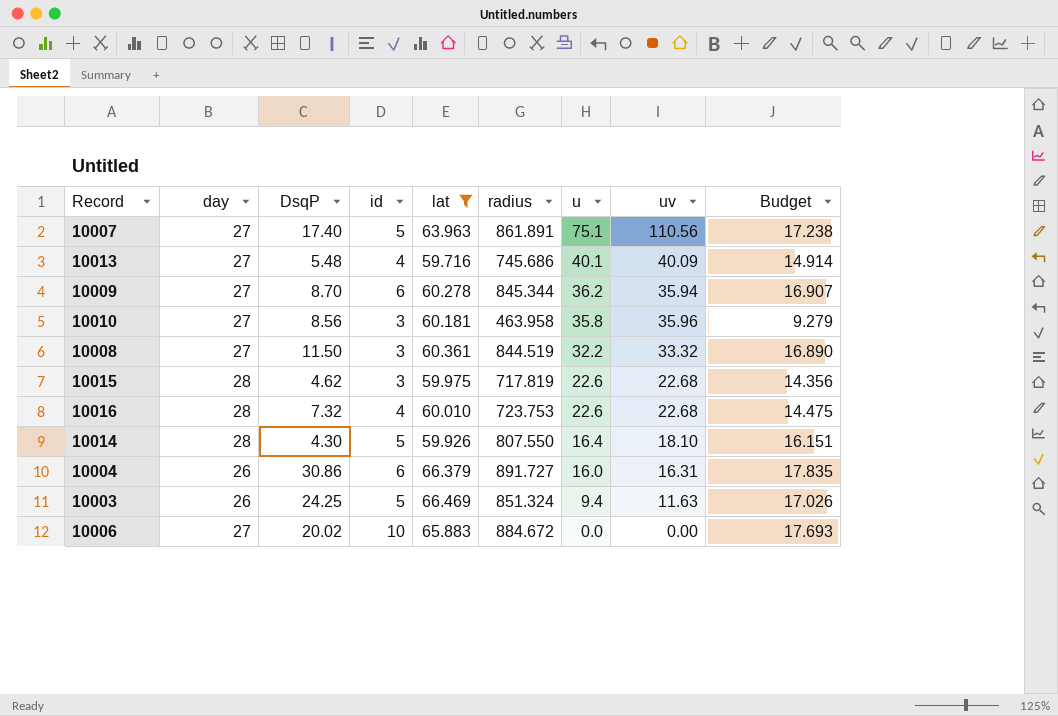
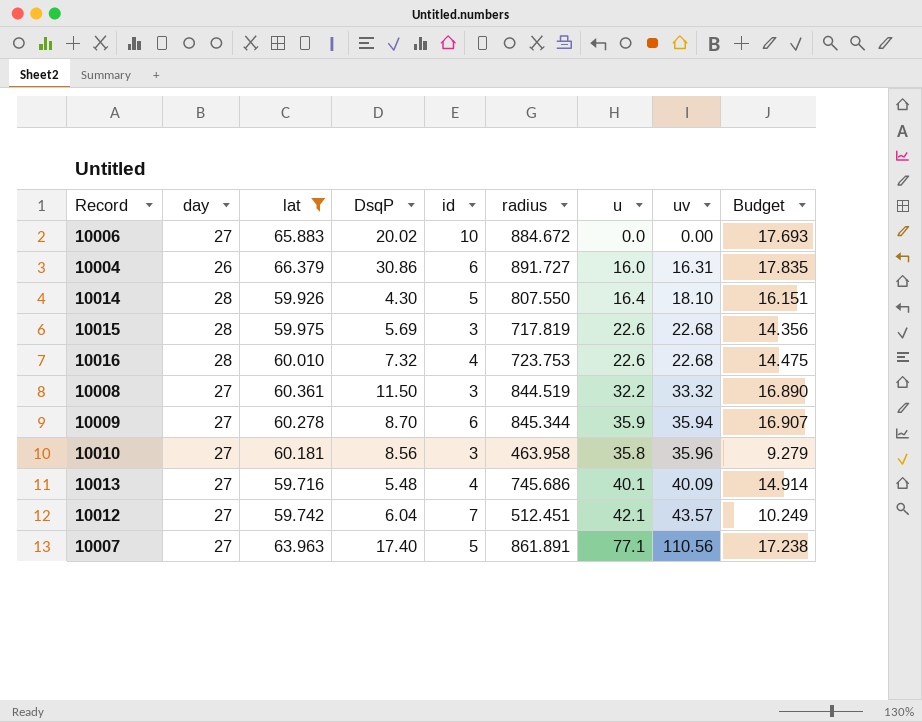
row order: u descending -> uv ascending
column lat | position: 5 -> 3
row 10003: 26 | 24.25 | 5 | 66.469 | 851.324 | 9.4 | 11.63 | 17.026 -> none
10015 | DsqP: 4.62 -> 5.69
10009 | u: 36.2 -> 35.9
row 10012: none -> 27 | 59.742 | 6.04 | 7 | 512.451 | 42.1 | 43.57 | 10.249
10007 | u: 75.1 -> 77.1

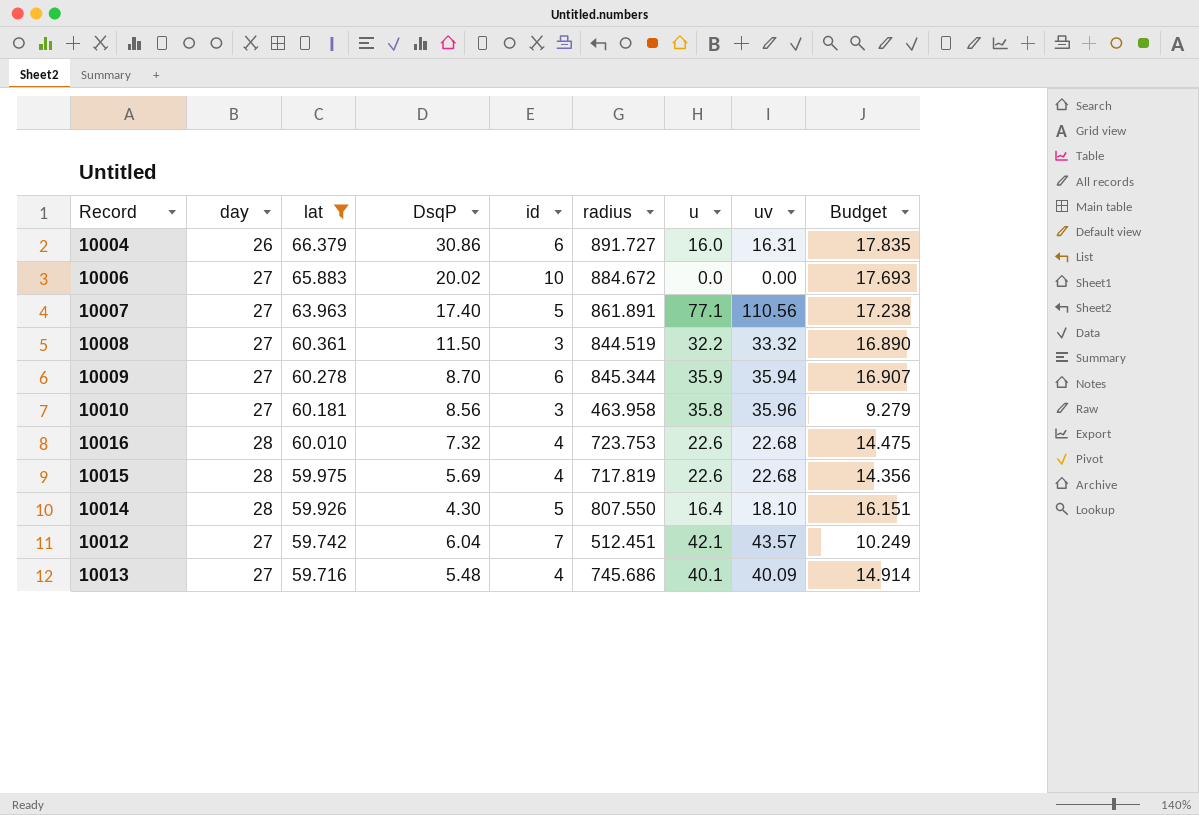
row order: uv ascending -> lat descending
10015 | id: 3 -> 4

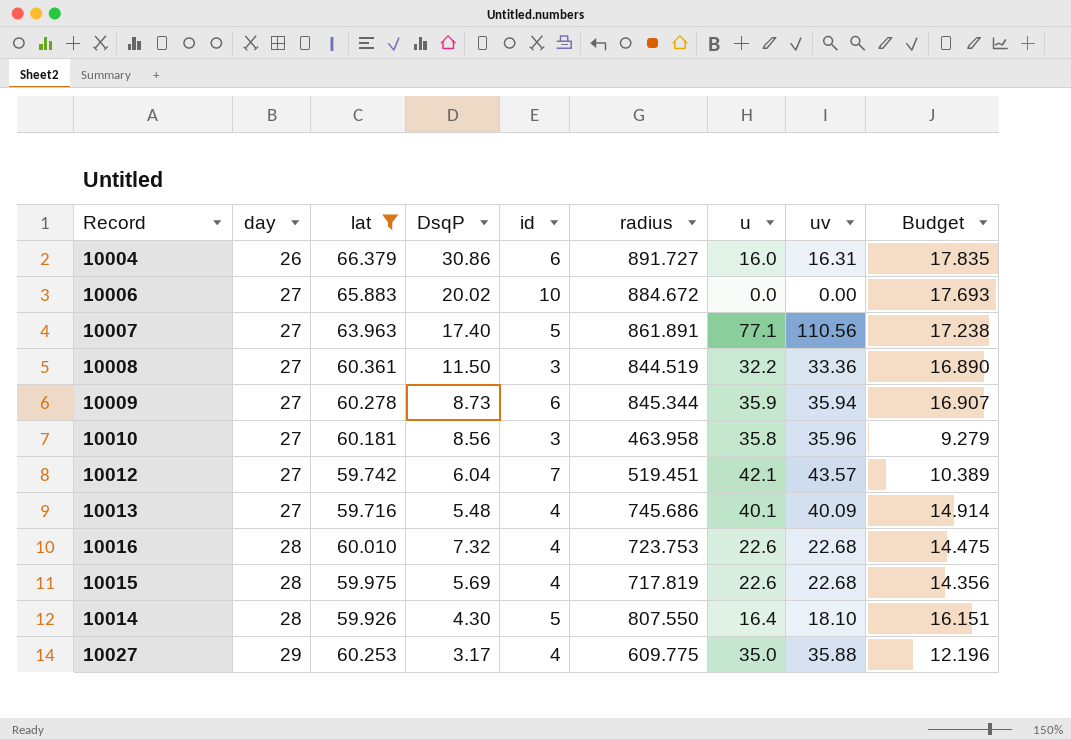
row order: lat descending -> day ascending
10008 | uv: 33.32 -> 33.36
10009 | DsqP: 8.70 -> 8.73
10012 | radius: 512.451 -> 519.451
10012 | Budget: 10.249 -> 10.389
row 10027: none -> 29 | 60.253 | 3.17 | 4 | 609.775 | 35.0 | 35.88 | 12.196

